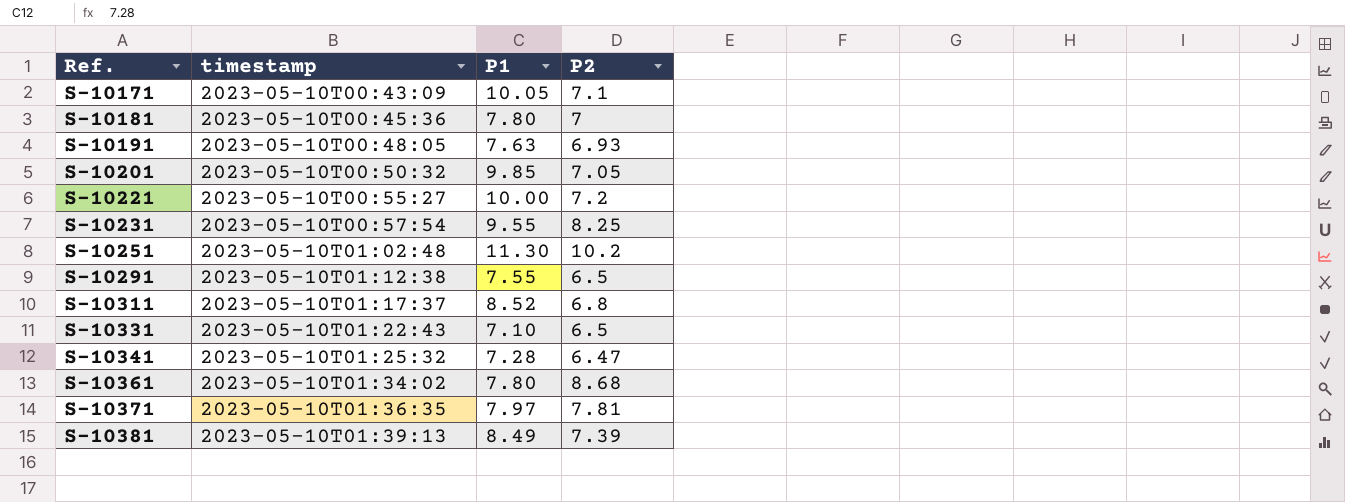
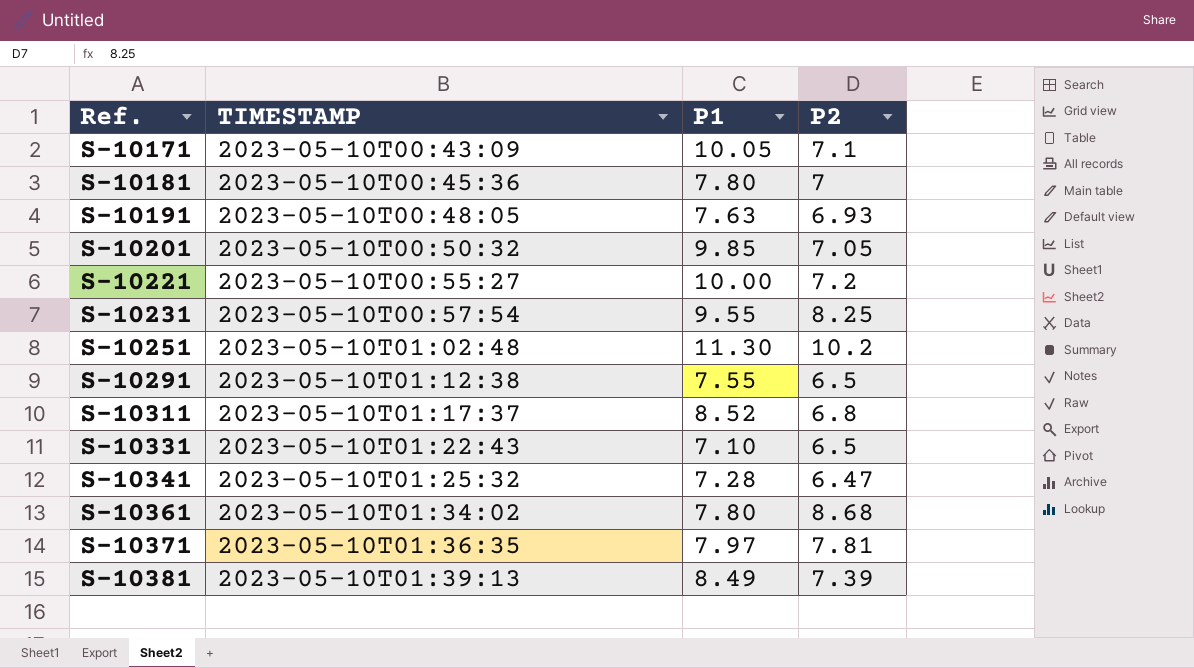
column name: timestamp -> TIMESTAMP

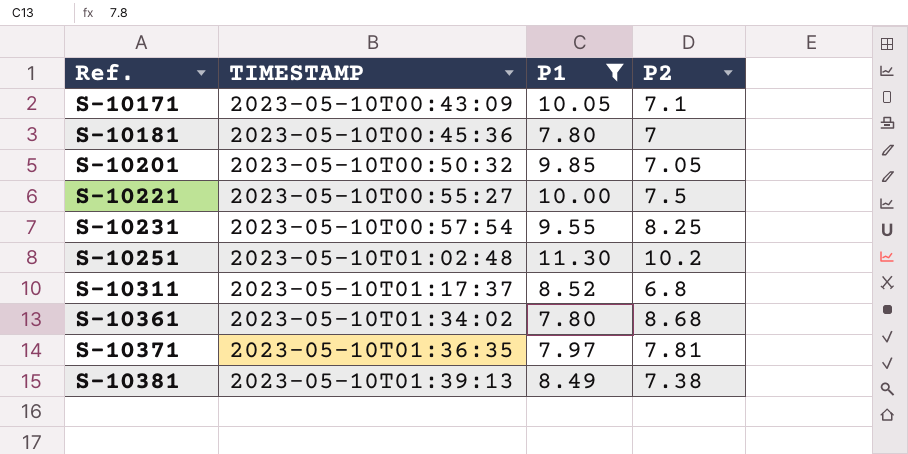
filter: none -> P1 >= 7.80
S-10221 | P2: 7.2 -> 7.5
S-10381 | P2: 7.39 -> 7.38

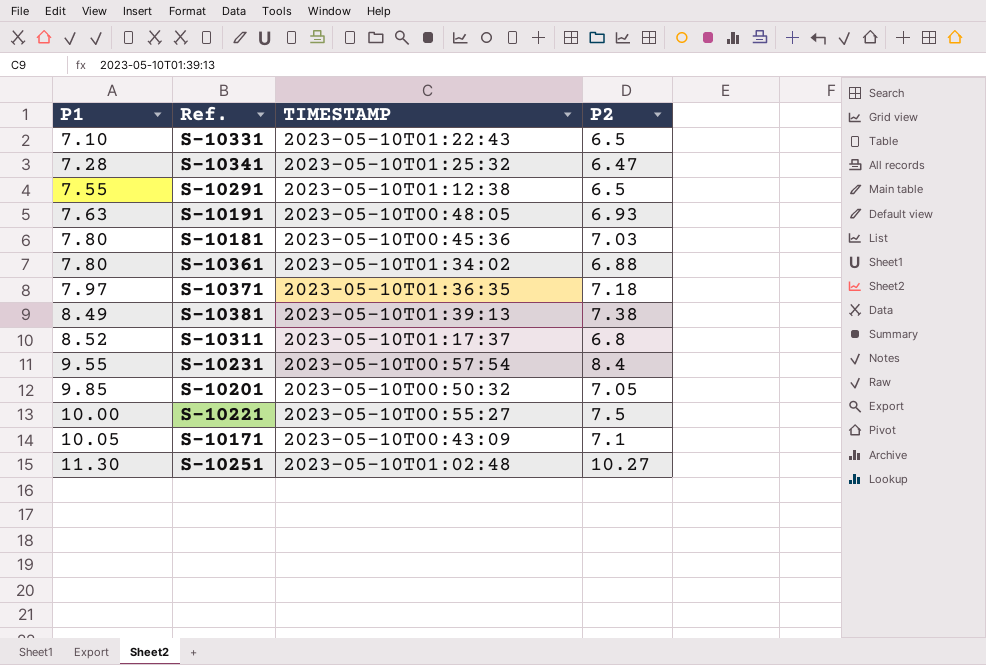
filter: P1 >= 7.80 -> none
row order: Ref. ascending -> P1 ascending
column P1 | position: 3 -> 1
S-10181 | P2: 7 -> 7.03
S-10361 | P2: 8.68 -> 6.88
S-10371 | P2: 7.81 -> 7.18
S-10231 | P2: 8.25 -> 8.4
S-10251 | P2: 10.2 -> 10.27

